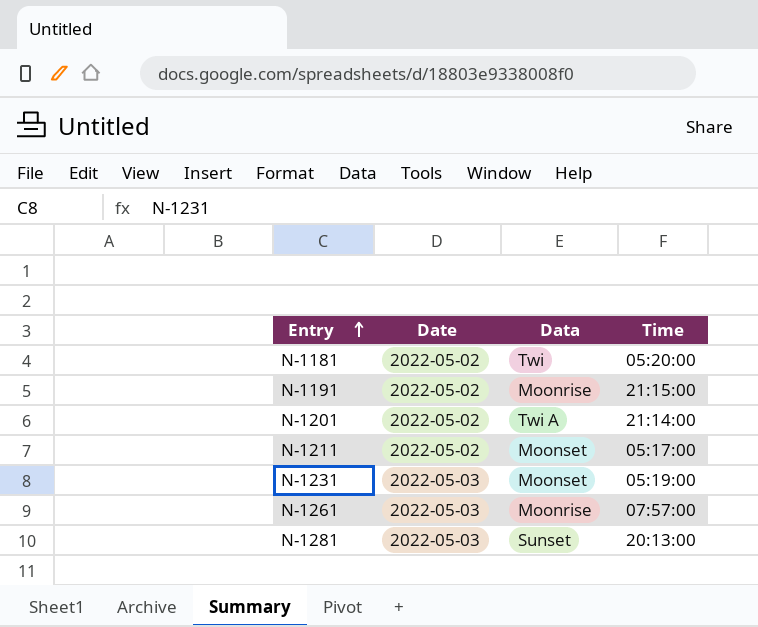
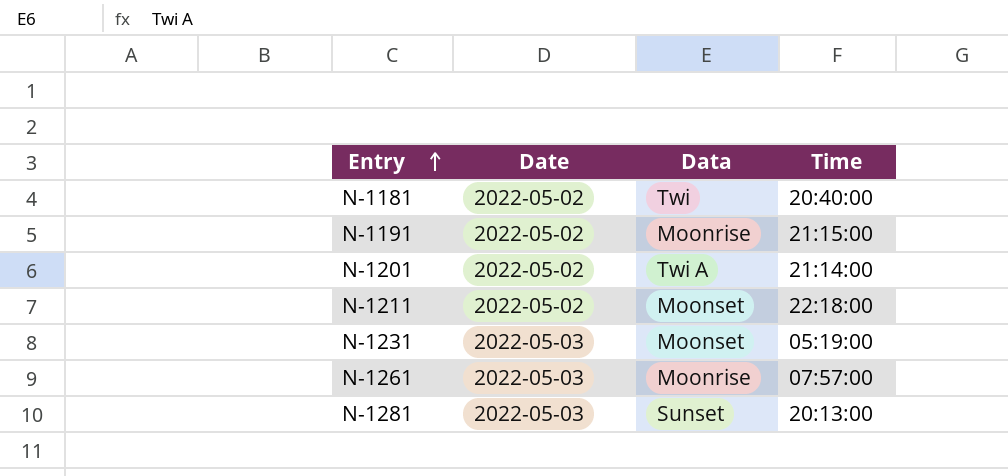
N-1181 | Time: 05:20:00 -> 20:40:00
N-1211 | Time: 05:17:00 -> 22:18:00

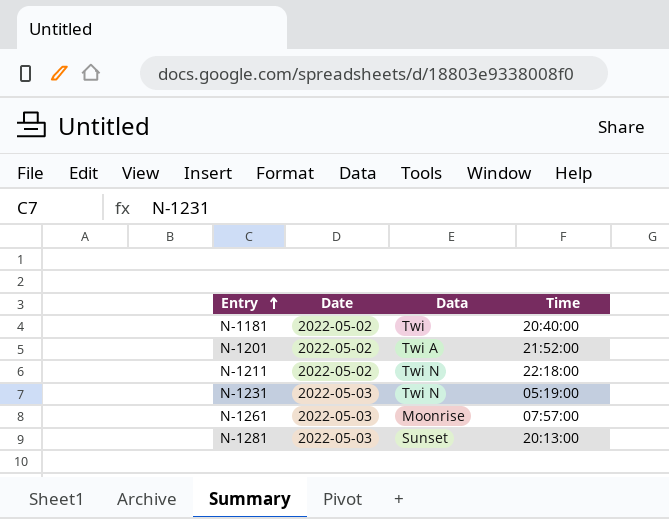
row N-1191: 2022-05-02 | Moonrise | 21:15:00 -> none
N-1201 | Time: 21:14:00 -> 21:52:00
N-1211 | Data: Moonset -> Twi N
N-1231 | Data: Moonset -> Twi N

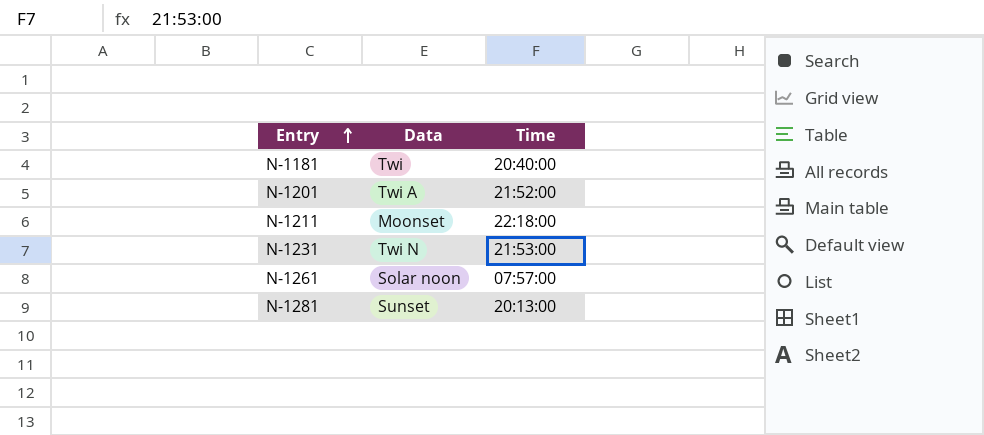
column Date | position: 2 -> none
N-1211 | Data: Twi N -> Moonset
N-1231 | Time: 05:19:00 -> 21:53:00
N-1261 | Data: Moonrise -> Solar noon

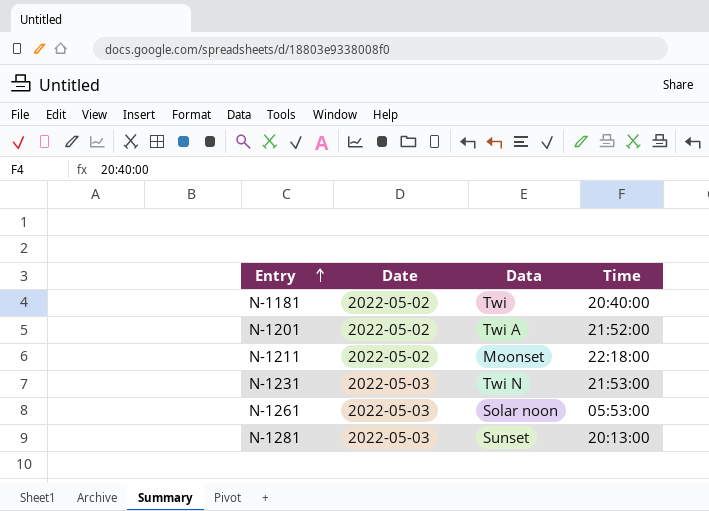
column Date | position: none -> 2
N-1261 | Time: 07:57:00 -> 05:53:00

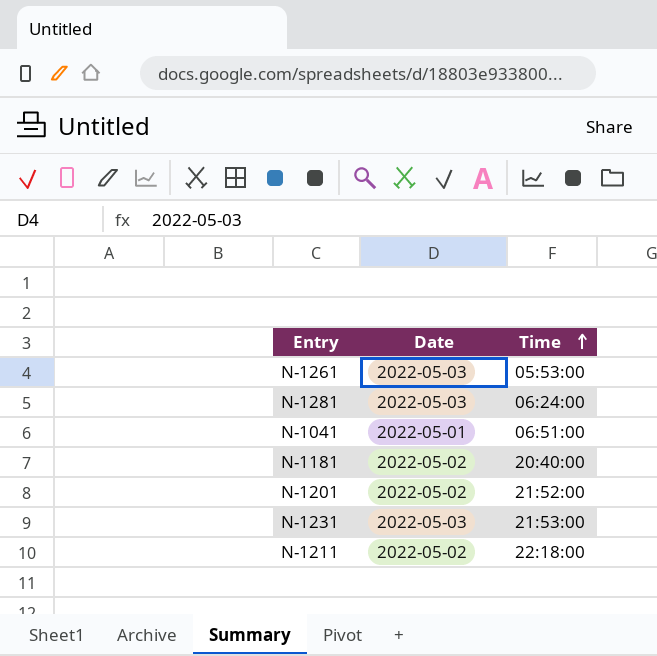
row order: Entry ascending -> Time ascending
column Data | position: 3 -> none
N-1281 | Time: 20:13:00 -> 06:24:00
row N-1041: none -> 2022-05-01 | 06:51:00

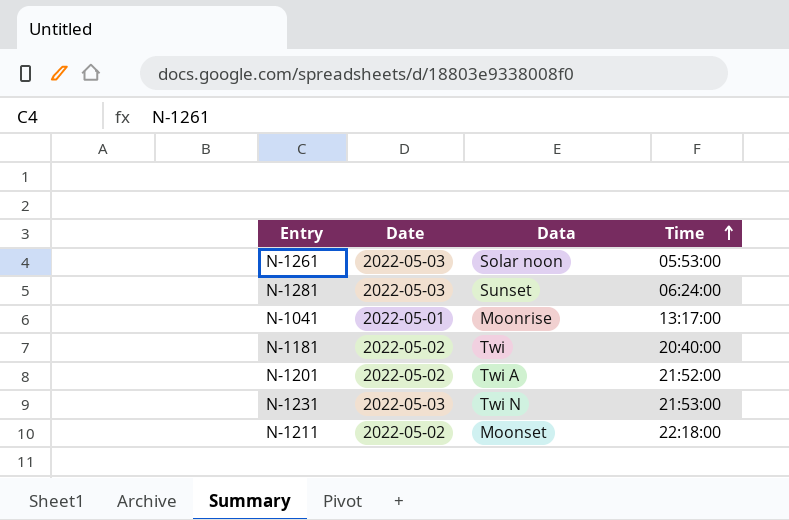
column Data | position: none -> 3
N-1041 | Time: 06:51:00 -> 13:17:00

